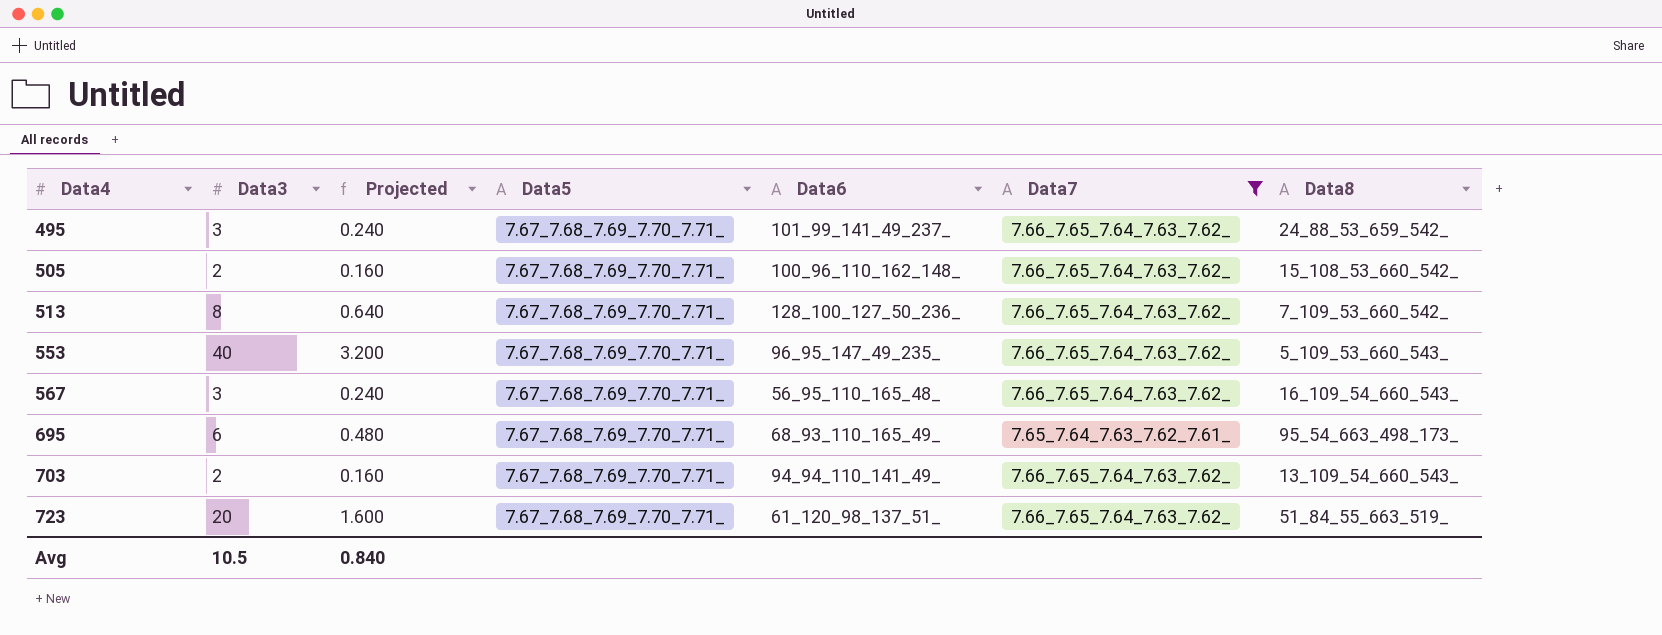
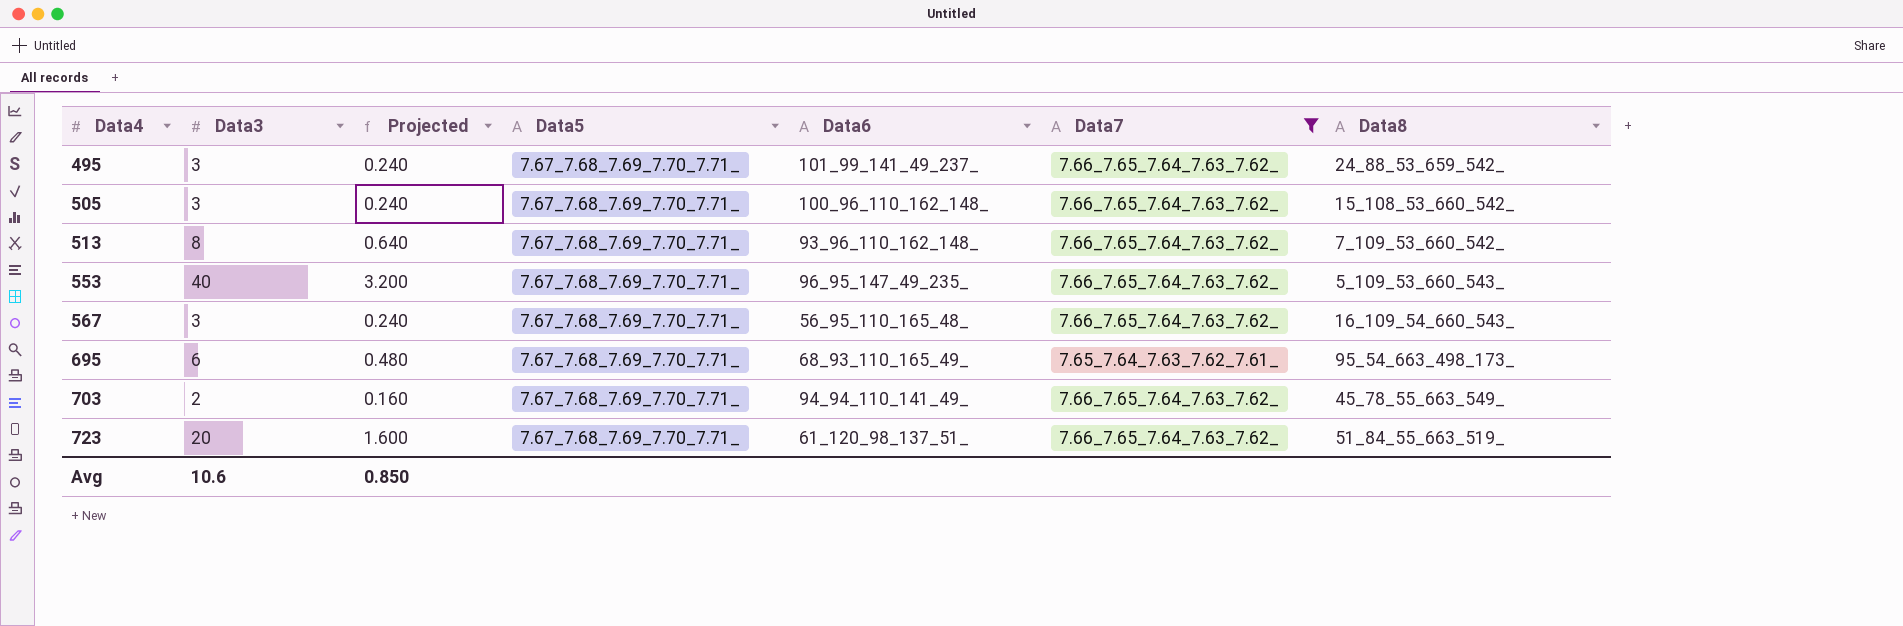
505 | Data3: 2 -> 3
505 | Projected: 0.160 -> 0.240
513 | Data6: 128_100_127_50_236_ -> 93_96_110_162_148_
703 | Data8: 13_109_54_660_543_ -> 45_78_55_663_549_
Avg | Data3: 10.5 -> 10.6
Avg | Projected: 0.840 -> 0.850

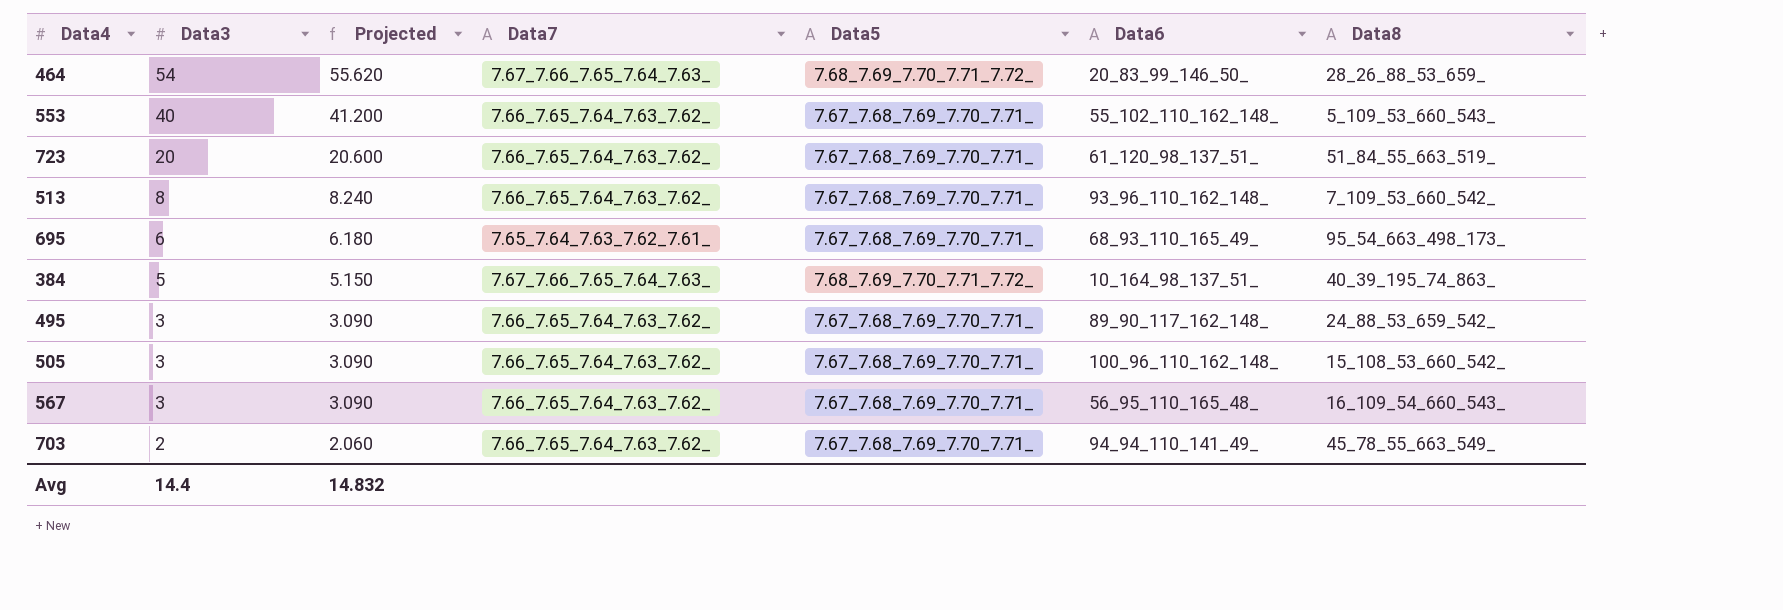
filter: Data7 != 7.67_7.66_7.65_7.64_7.63_ -> none
row order: Data4 ascending -> Data3 descending
column Projected | formula: [Data3] * 0.08 -> [Data3] * 1.03
column Data7 | position: 6 -> 4
553 | Data6: 96_95_147_49_235_ -> 55_102_110_162_148_
495 | Data6: 101_99_141_49_237_ -> 89_90_117_162_148_
Avg | Data3: 10.6 -> 14.4
Avg | Projected: 0.850 -> 14.832

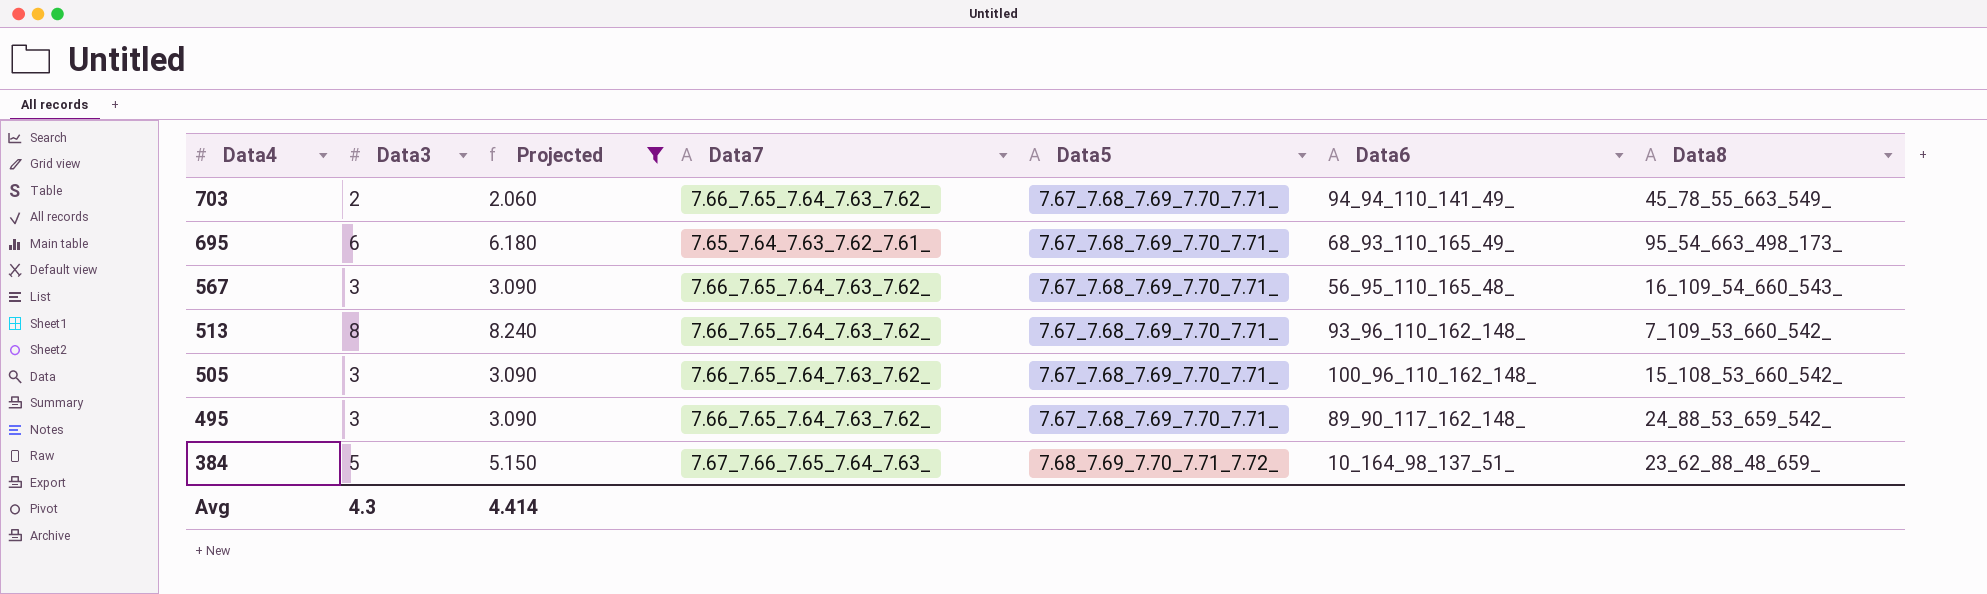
filter: none -> Projected <= 8.240
row order: Data3 descending -> Data4 descending
384 | Data8: 40_39_195_74_863_ -> 23_62_88_48_659_
Avg | Data3: 14.4 -> 4.3
Avg | Projected: 14.832 -> 4.414

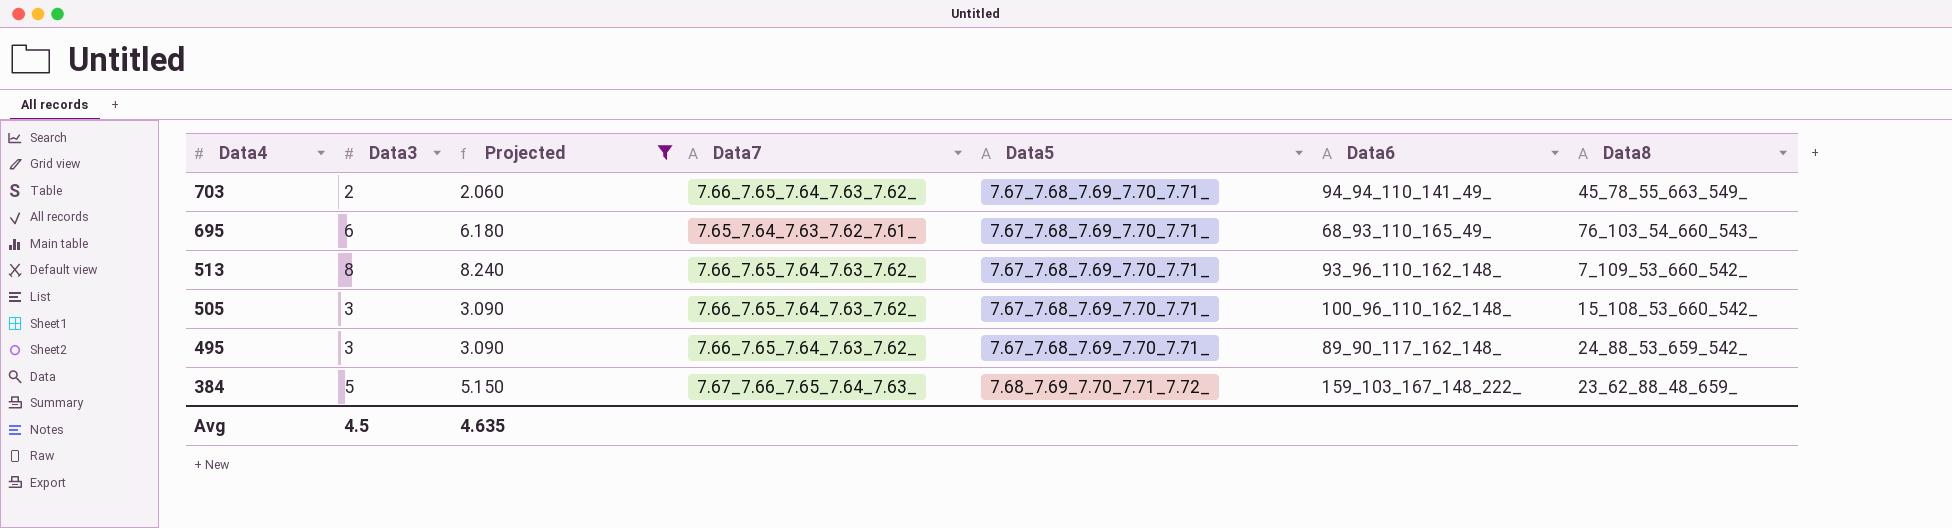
row 567: 3 | 3.090 | 7.66_7.65_7.64_7.63_7.62_ | 7.67_7.68_7.69_7.70_7.71_ | 56_95_110_165_48_ | 16_109_54_660_543_ -> none
695 | Data8: 95_54_663_498_173_ -> 76_103_54_660_543_
384 | Data6: 10_164_98_137_51_ -> 159_103_167_148_222_
Avg | Data3: 4.3 -> 4.5
Avg | Projected: 4.414 -> 4.635

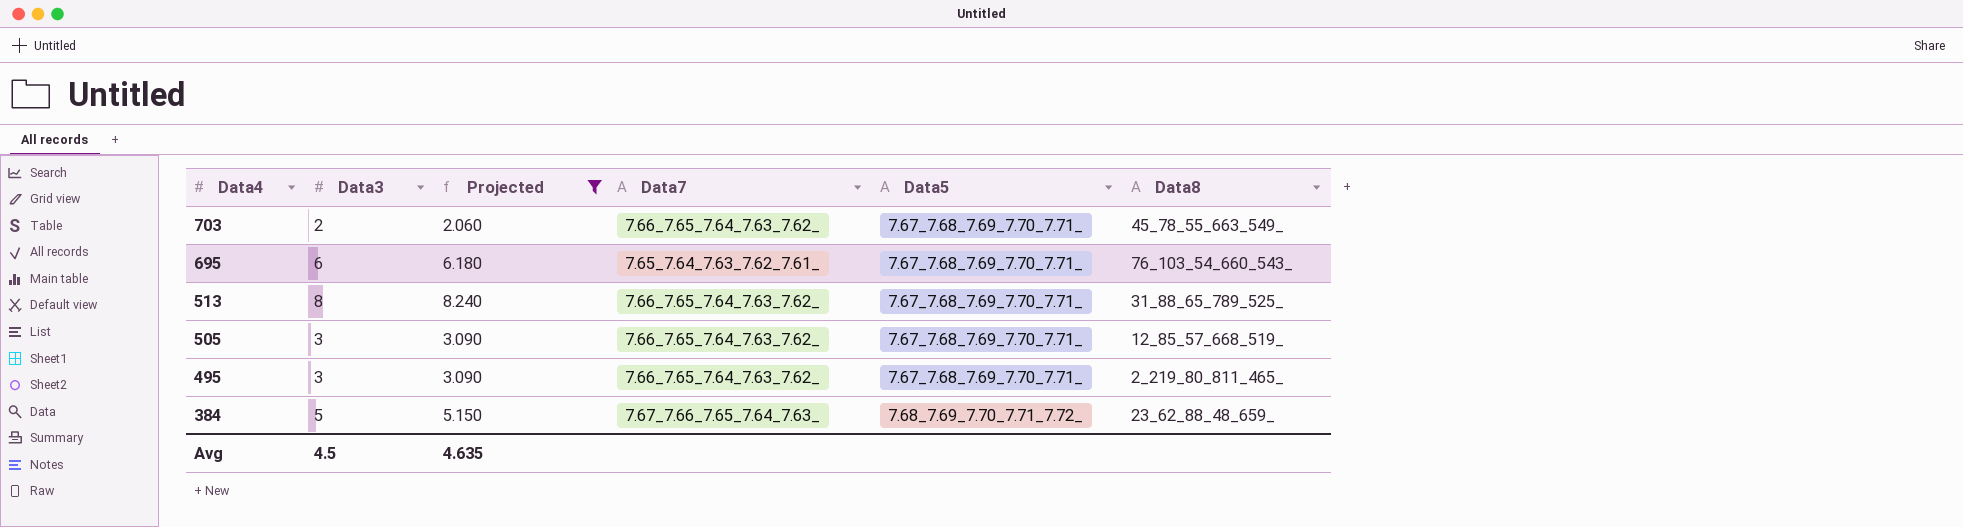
column Data6 | position: 6 -> none
513 | Data8: 7_109_53_660_542_ -> 31_88_65_789_525_
505 | Data8: 15_108_53_660_542_ -> 12_85_57_668_519_
495 | Data8: 24_88_53_659_542_ -> 2_219_80_811_465_

